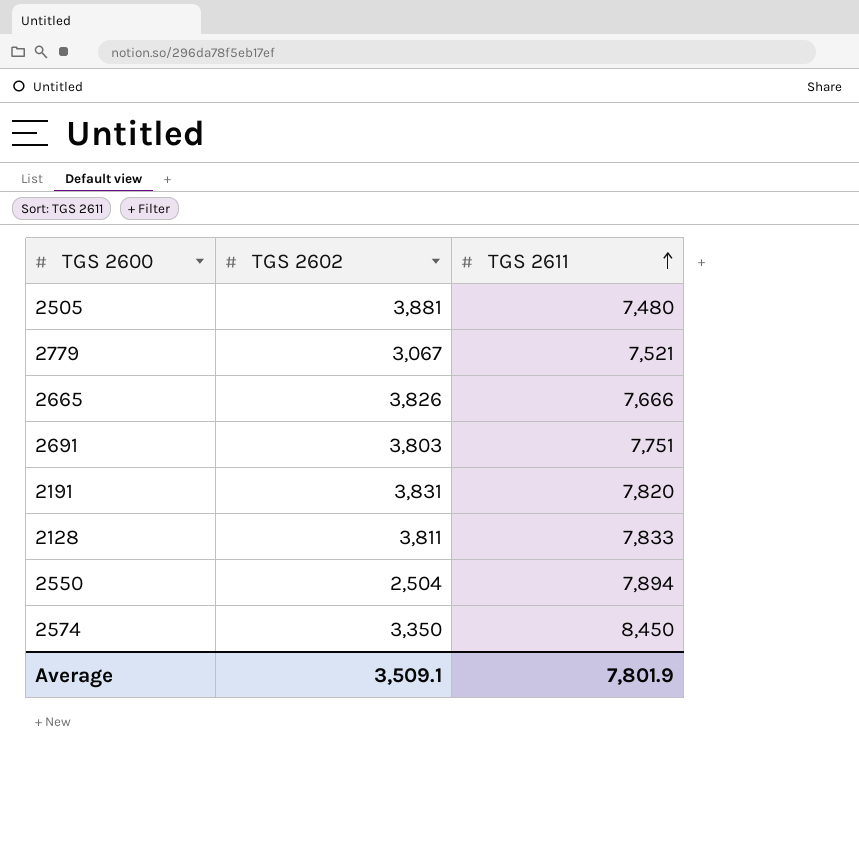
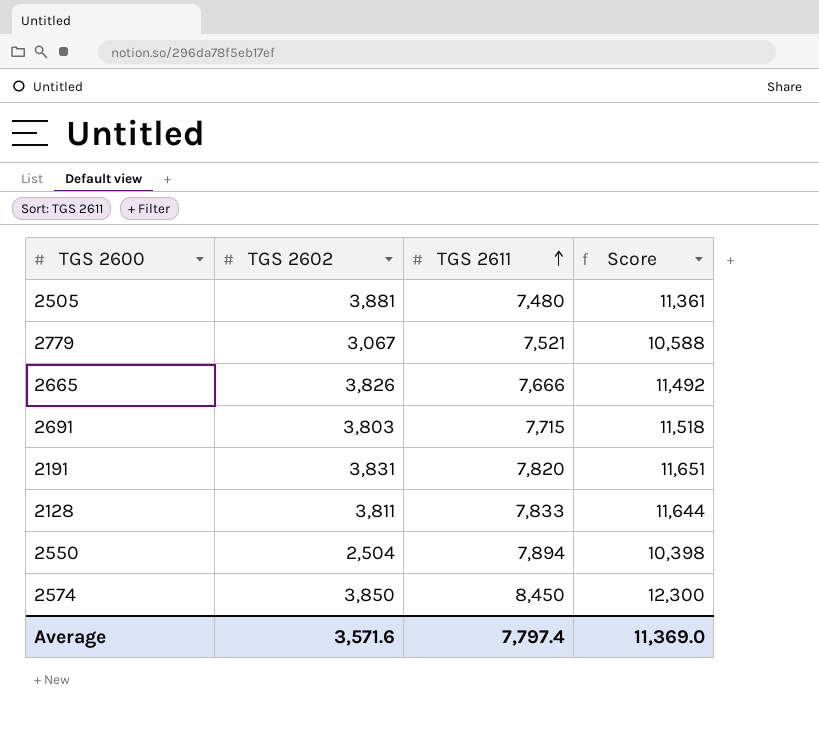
column Score | formula: none -> [TGS 2602] + [TGS 2611]
2691 | TGS 2611: 7,751 -> 7,715
2574 | TGS 2602: 3,350 -> 3,850
Average | TGS 2602: 3,509.1 -> 3,571.6
Average | TGS 2611: 7,801.9 -> 7,797.4

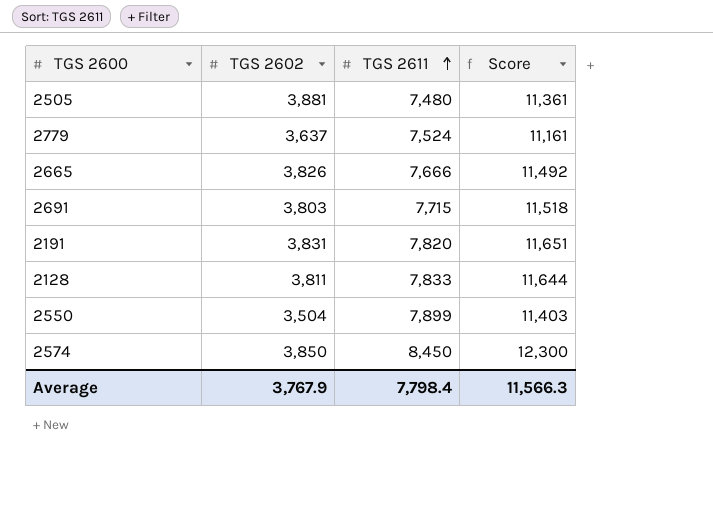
2779 | TGS 2602: 3,067 -> 3,637
2779 | TGS 2611: 7,521 -> 7,524
2779 | Score: 10,588 -> 11,161
2550 | TGS 2602: 2,504 -> 3,504
2550 | TGS 2611: 7,894 -> 7,899
2550 | Score: 10,398 -> 11,403
Average | TGS 2602: 3,571.6 -> 3,767.9
Average | TGS 2611: 7,797.4 -> 7,798.4
Average | Score: 11,369.0 -> 11,566.3

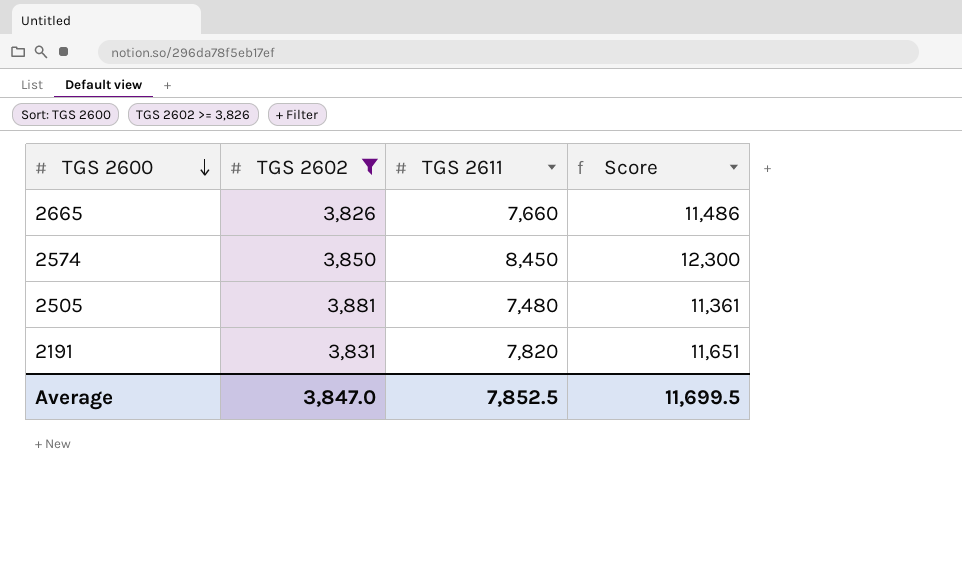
filter: none -> TGS 2602 >= 3,826
row order: TGS 2611 ascending -> TGS 2600 descending
2665 | TGS 2611: 7,666 -> 7,660
2665 | Score: 11,492 -> 11,486
Average | TGS 2602: 3,767.9 -> 3,847.0
Average | TGS 2611: 7,798.4 -> 7,852.5
Average | Score: 11,566.3 -> 11,699.5

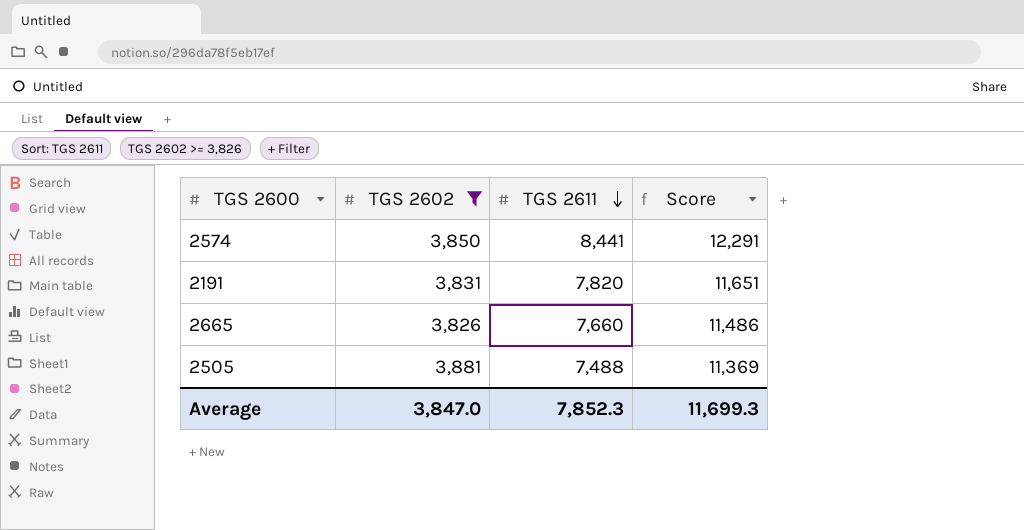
row order: TGS 2600 descending -> TGS 2611 descending
2574 | TGS 2611: 8,450 -> 8,441
2574 | Score: 12,300 -> 12,291
2505 | TGS 2611: 7,480 -> 7,488
2505 | Score: 11,361 -> 11,369
Average | TGS 2611: 7,852.5 -> 7,852.3
Average | Score: 11,699.5 -> 11,699.3

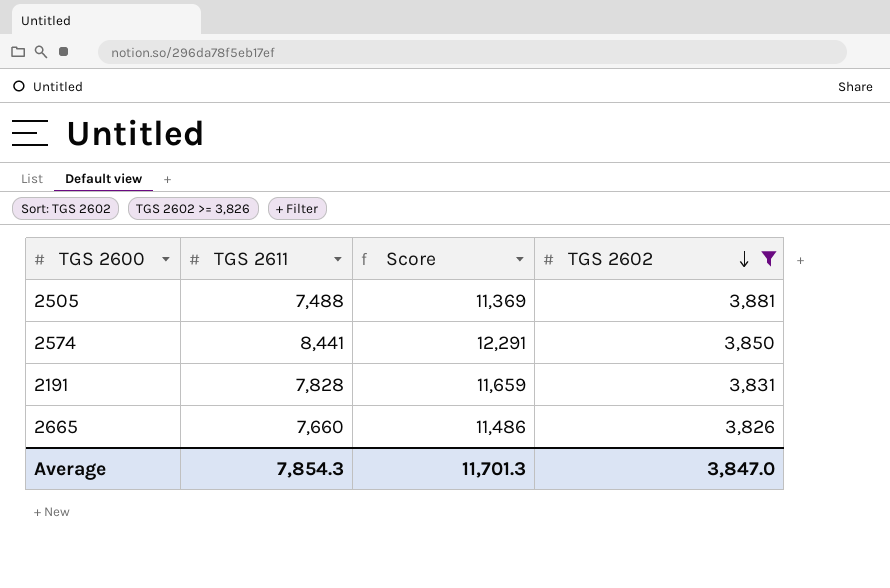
row order: TGS 2611 descending -> TGS 2602 descending
column TGS 2602 | position: 2 -> 4
2191 | TGS 2611: 7,820 -> 7,828
2191 | Score: 11,651 -> 11,659
Average | TGS 2611: 7,852.3 -> 7,854.3
Average | Score: 11,699.3 -> 11,701.3

